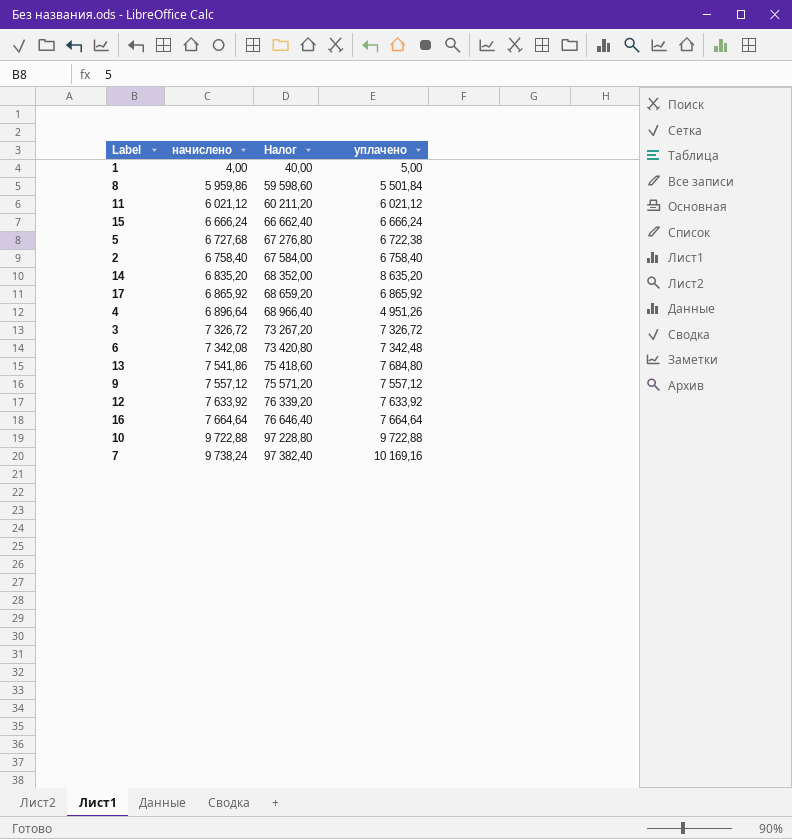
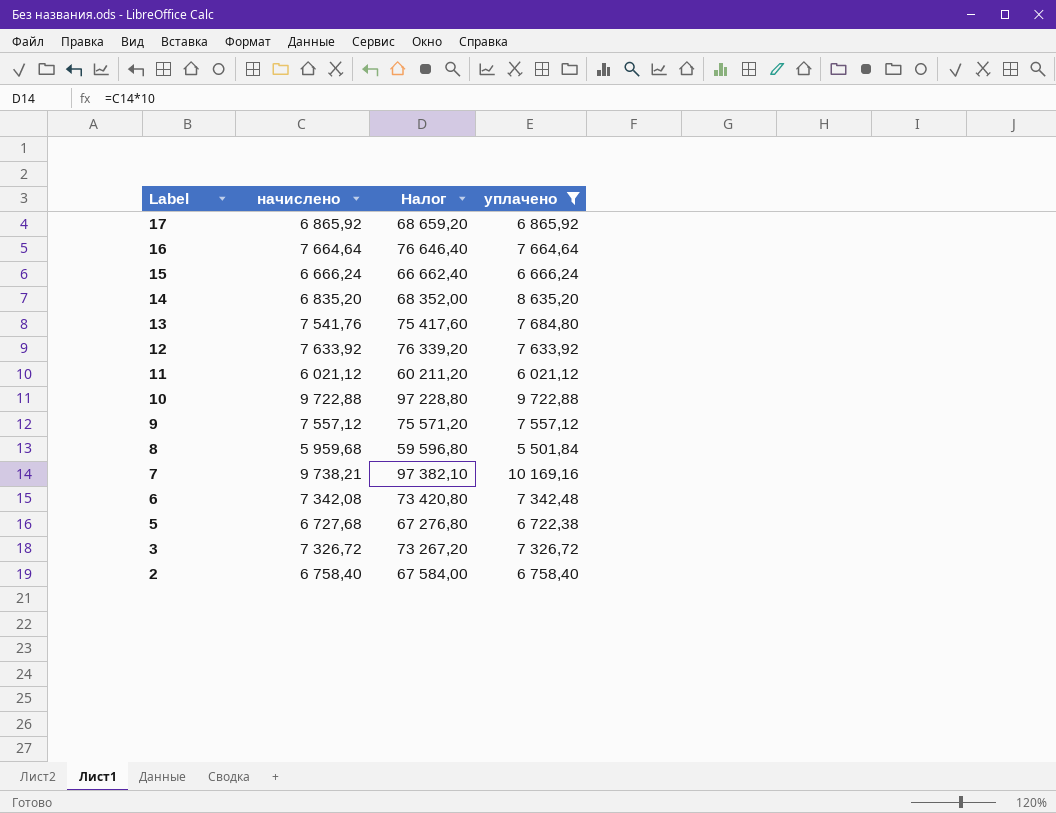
filter: none -> уплачено >= 5 501,84
row order: начислено ascending -> Label descending
13 | начислено: 7 541,86 -> 7 541,76
13 | Налог: 75 418,60 -> 75 417,60
8 | начислено: 5 959,86 -> 5 959,68
8 | Налог: 59 598,60 -> 59 596,80
7 | начислено: 9 738,24 -> 9 738,21
7 | Налог: 97 382,40 -> 97 382,10

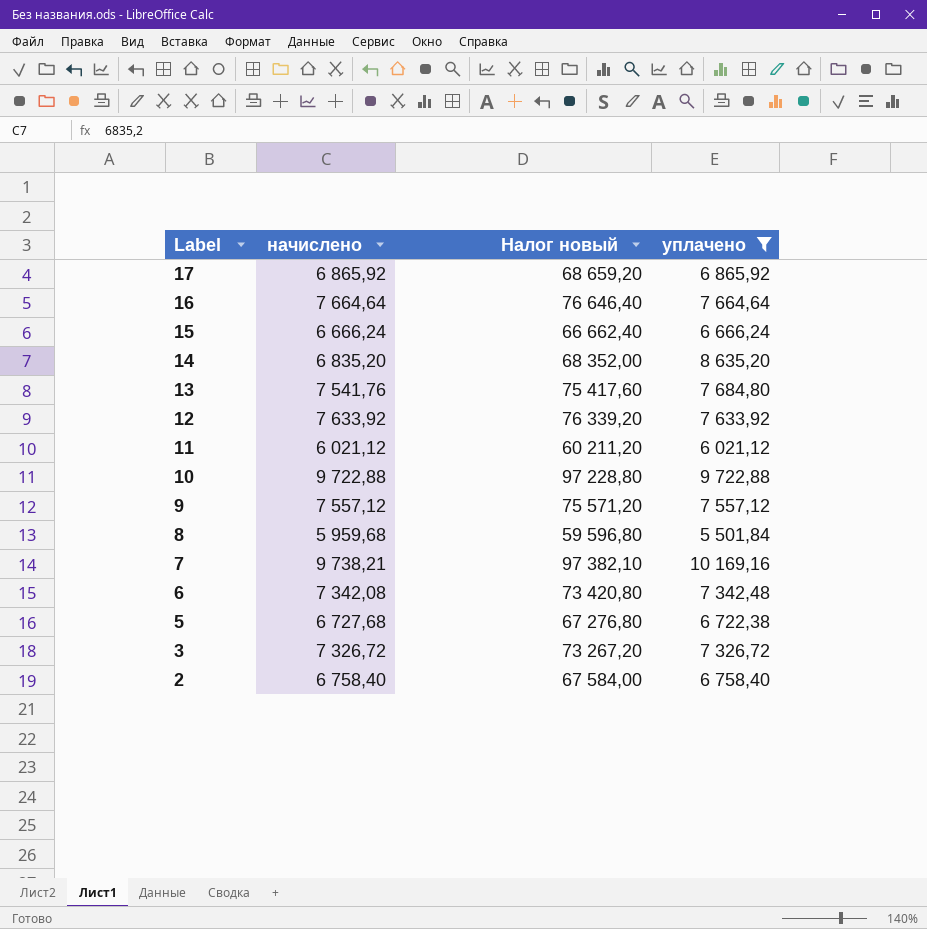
column name: Налог -> Налог новый

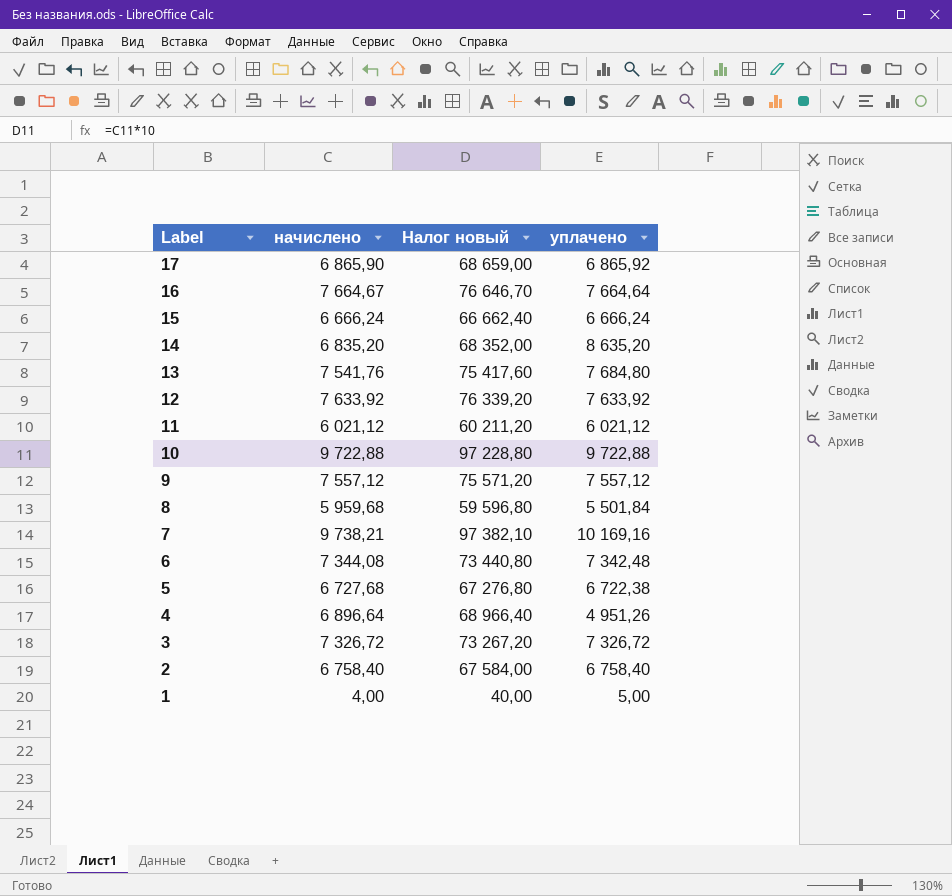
filter: уплачено >= 5 501,84 -> none
17 | начислено: 6 865,92 -> 6 865,90
17 | Налог новый: 68 659,20 -> 68 659,00
16 | начислено: 7 664,64 -> 7 664,67
16 | Налог новый: 76 646,40 -> 76 646,70
6 | начислено: 7 342,08 -> 7 344,08
6 | Налог новый: 73 420,80 -> 73 440,80

